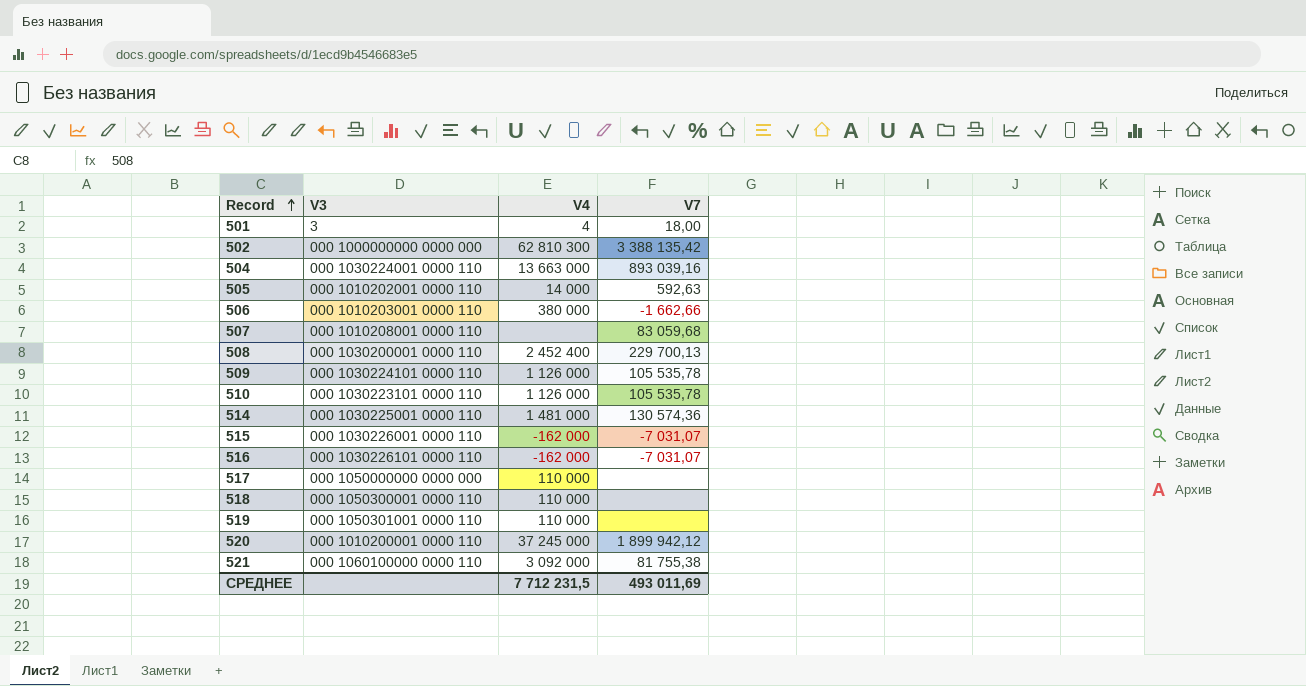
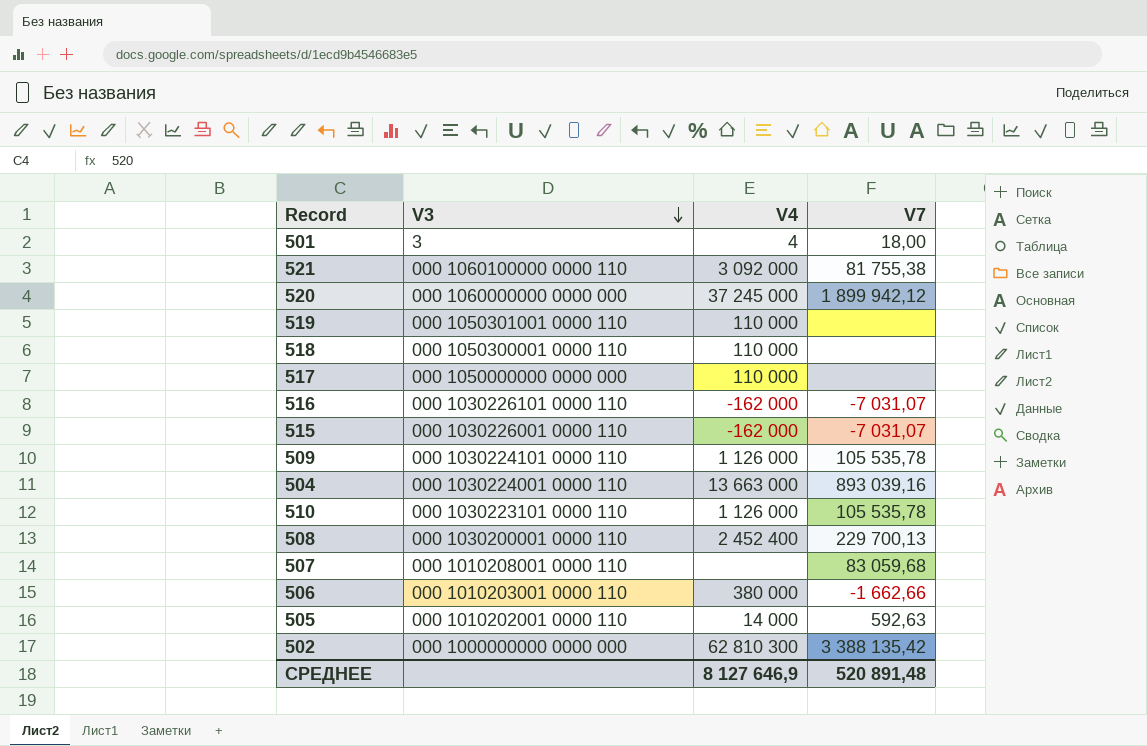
row order: Record ascending -> V3 descending
row 514: 000 1030225001 0000 110 | 1 481 000 | 130 574,36 -> none
520 | V3: 000 1010200001 0000 110 -> 000 1060000000 0000 000
СРЕДНЕЕ | V4: 7 712 231,5 -> 8 127 646,9
СРЕДНЕЕ | V7: 493 011,69 -> 520 891,48

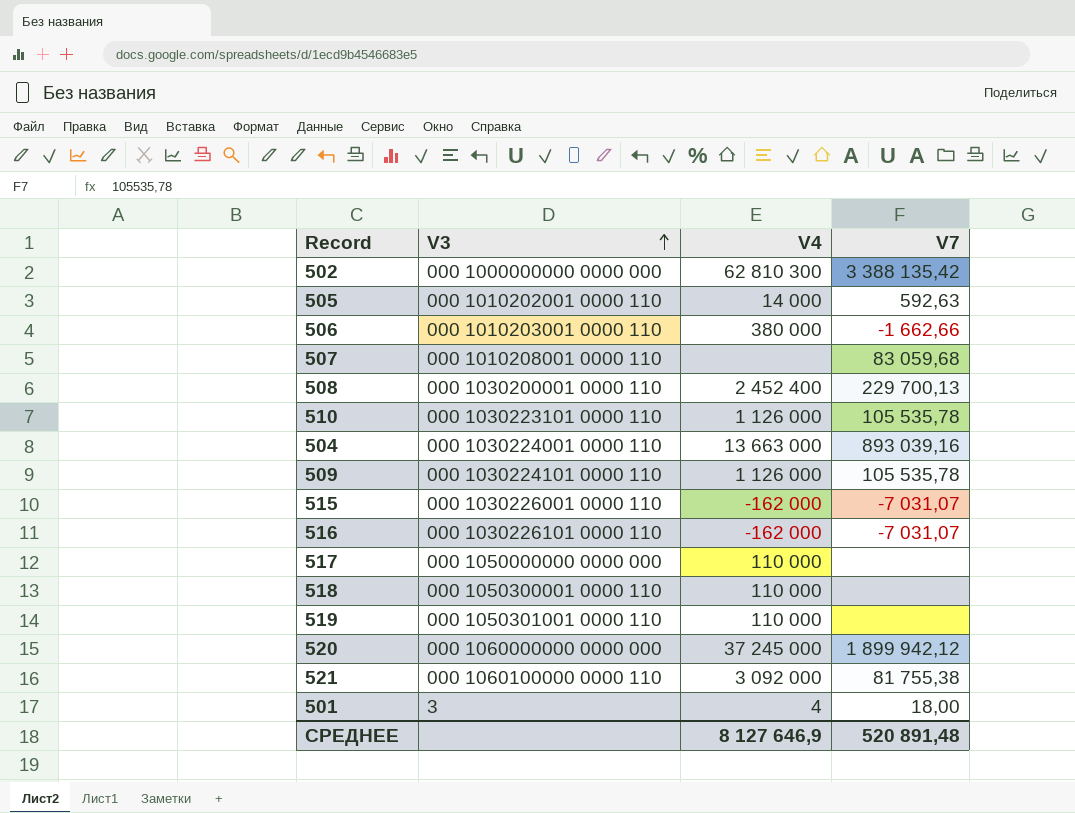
row order: V3 descending -> V3 ascending

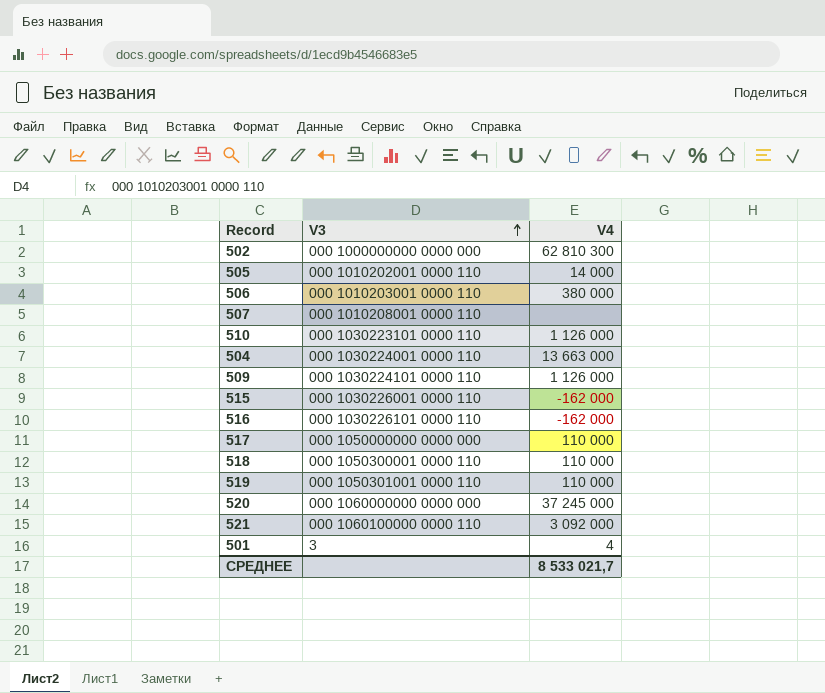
column V7 | position: 4 -> none
row 508: 000 1030200001 0000 110 | 2 452 400 | 229 700,13 -> none
СРЕДНЕЕ | V4: 8 127 646,9 -> 8 533 021,7

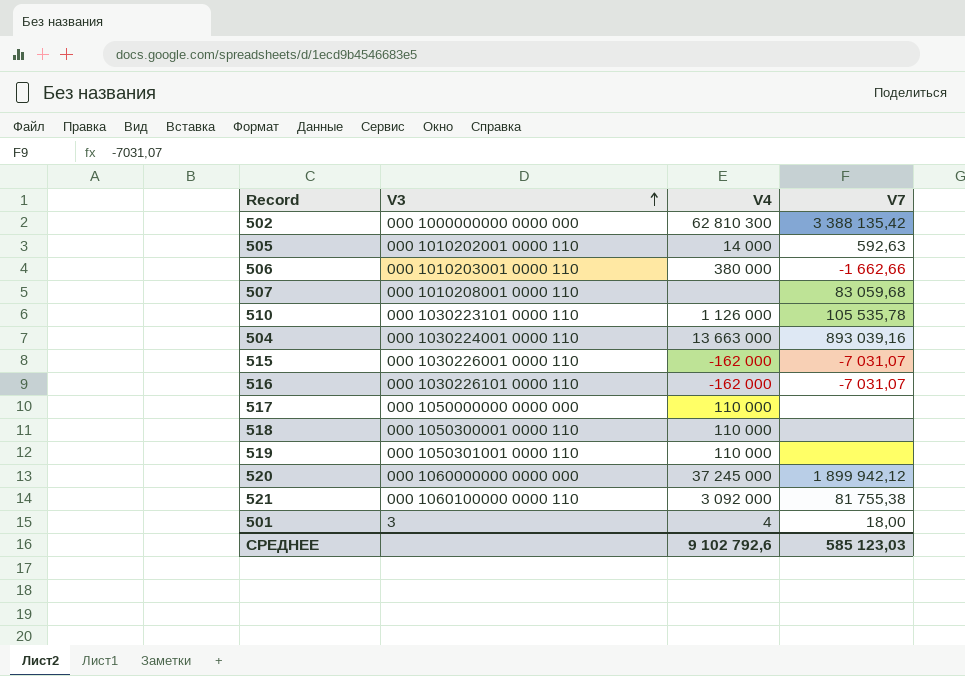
column V7 | position: none -> 4
row 509: 000 1030224101 0000 110 | 1 126 000 -> none
СРЕДНЕЕ | V4: 8 533 021,7 -> 9 102 792,6

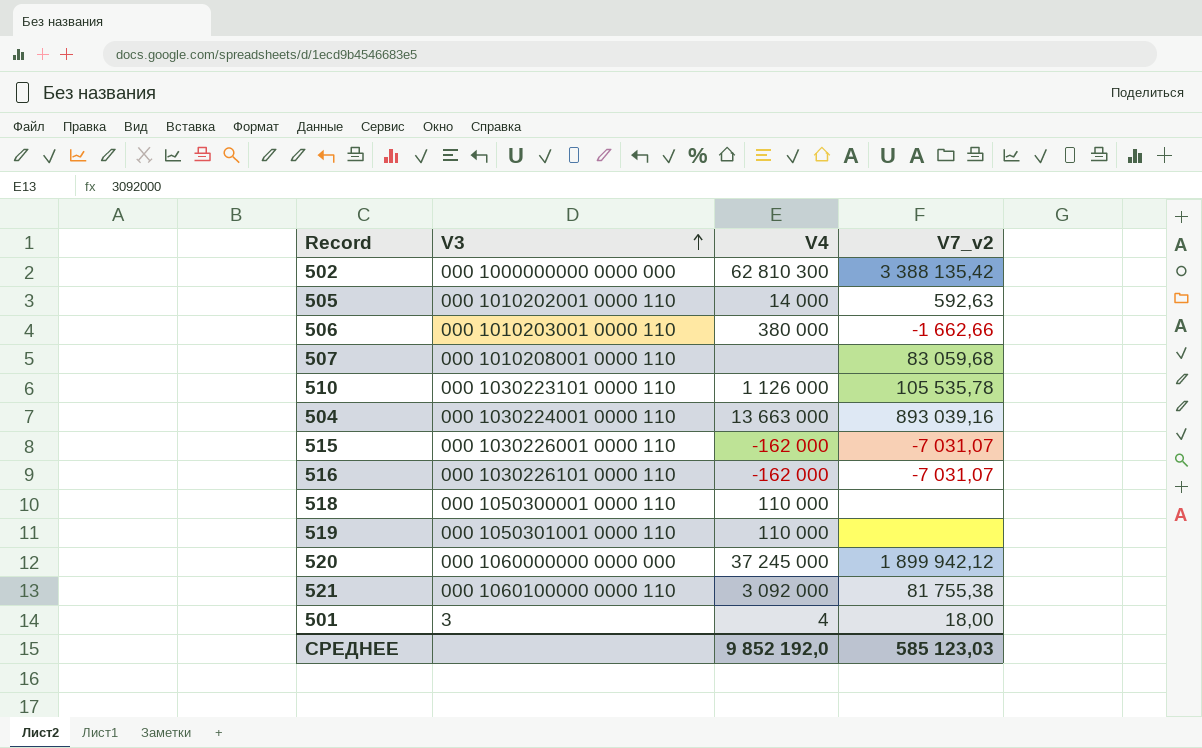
column name: V7 -> V7_v2
row 517: 000 1050000000 0000 000 | 110 000 | none -> none
СРЕДНЕЕ | V4: 9 102 792,6 -> 9 852 192,0

